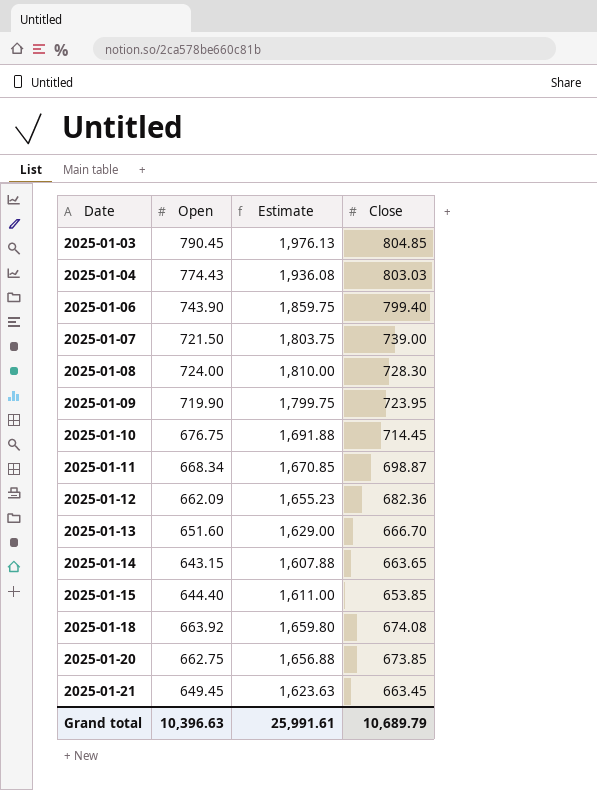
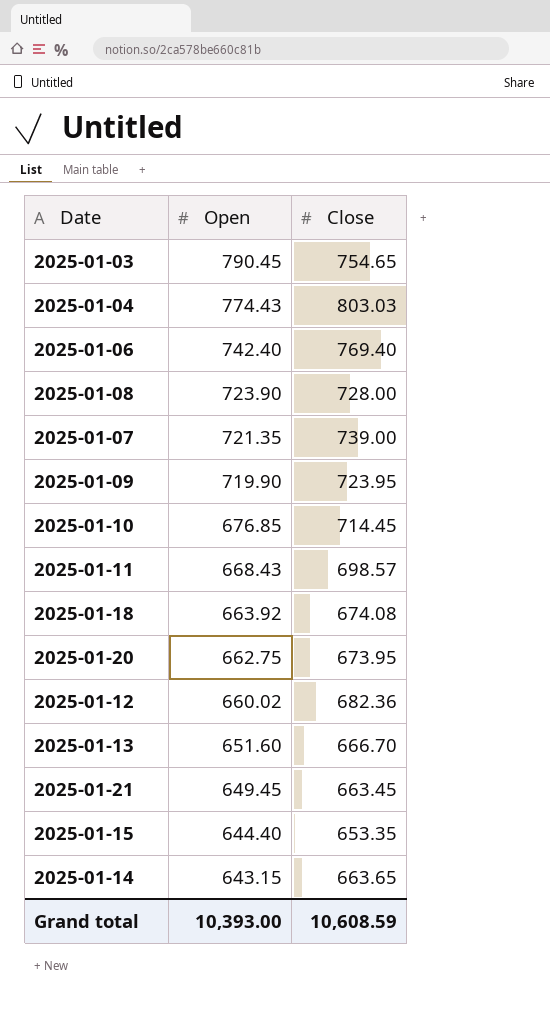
row order: Date ascending -> Open descending
column Estimate | formula: [Open] * 2.5 -> none
2025-01-03 | Close: 804.85 -> 754.65
2025-01-06 | Open: 743.90 -> 742.40
2025-01-06 | Close: 799.40 -> 769.40
2025-01-08 | Open: 724.00 -> 723.90
2025-01-08 | Close: 728.30 -> 728.00
2025-01-07 | Open: 721.50 -> 721.35
2025-01-10 | Open: 676.75 -> 676.85
2025-01-11 | Open: 668.34 -> 668.43
2025-01-11 | Close: 698.87 -> 698.57
2025-01-20 | Close: 673.85 -> 673.95
2025-01-12 | Open: 662.09 -> 660.02
2025-01-15 | Close: 653.85 -> 653.35
Grand total | Open: 10,396.63 -> 10,393.00
Grand total | Close: 10,689.79 -> 10,608.59

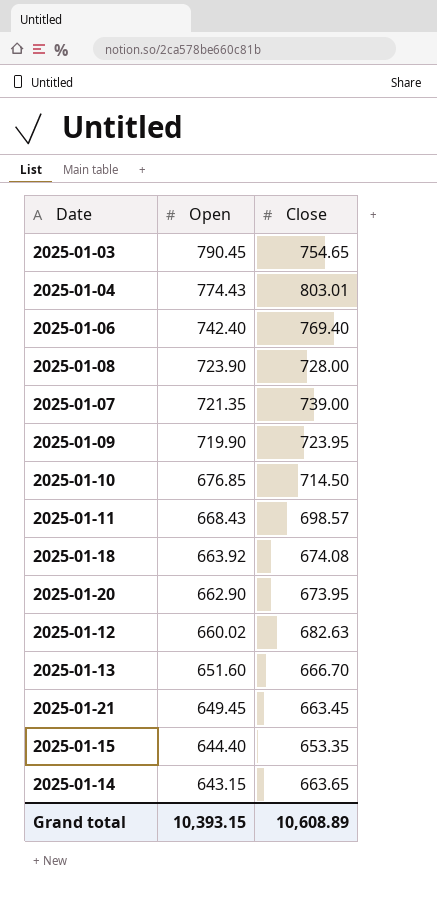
2025-01-04 | Close: 803.03 -> 803.01
2025-01-10 | Close: 714.45 -> 714.50
2025-01-20 | Open: 662.75 -> 662.90
2025-01-12 | Close: 682.36 -> 682.63
Grand total | Open: 10,393.00 -> 10,393.15
Grand total | Close: 10,608.59 -> 10,608.89

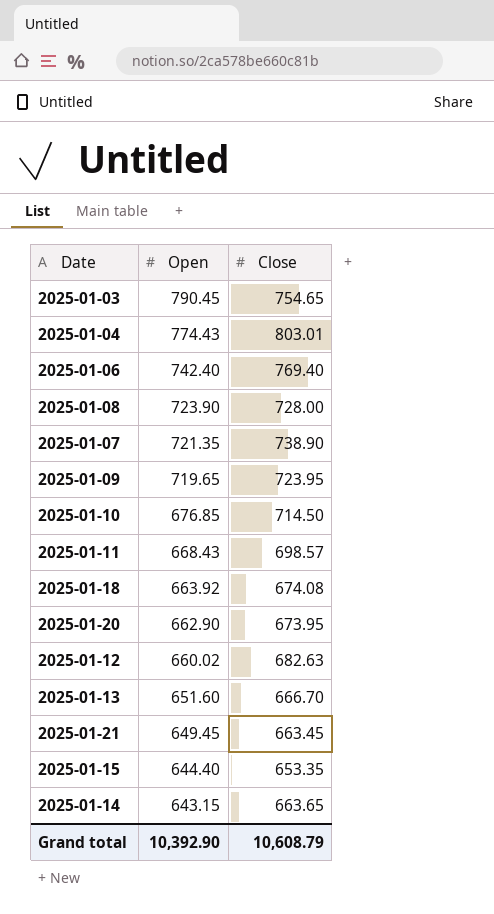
2025-01-07 | Close: 739.00 -> 738.90
2025-01-09 | Open: 719.90 -> 719.65
Grand total | Open: 10,393.15 -> 10,392.90
Grand total | Close: 10,608.89 -> 10,608.79

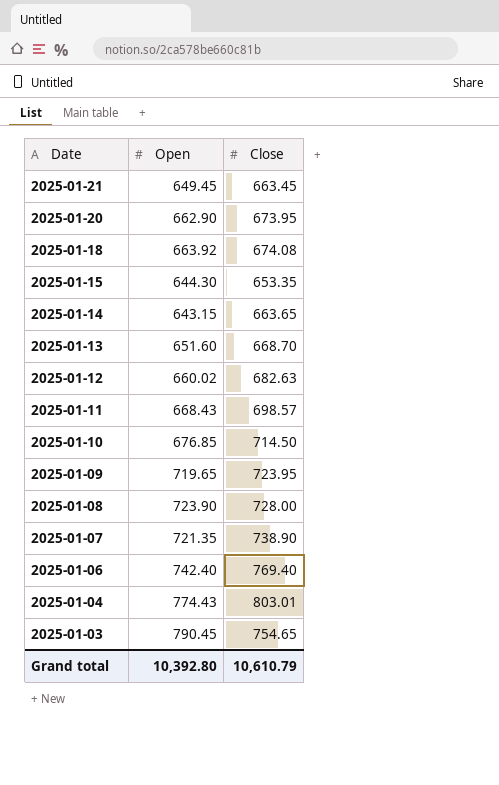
row order: Open descending -> Date descending
2025-01-15 | Open: 644.40 -> 644.30
2025-01-13 | Close: 666.70 -> 668.70
Grand total | Open: 10,392.90 -> 10,392.80
Grand total | Close: 10,608.79 -> 10,610.79

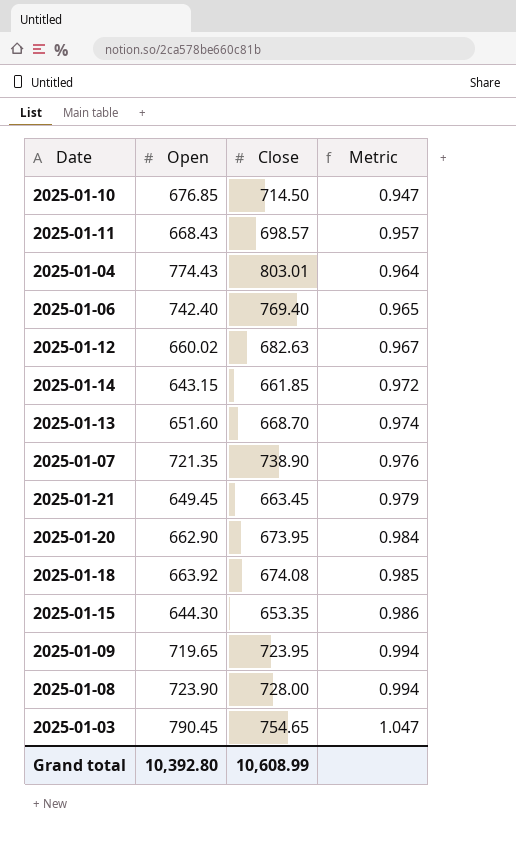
row order: Date descending -> Metric ascending
column Metric | formula: none -> [Open] / [Close]
2025-01-14 | Close: 663.65 -> 661.85
Grand total | Close: 10,610.79 -> 10,608.99

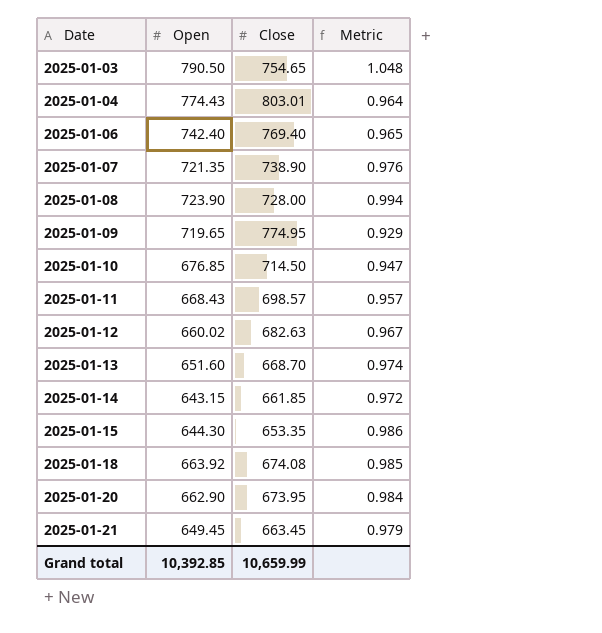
row order: Metric ascending -> Date ascending
2025-01-03 | Open: 790.45 -> 790.50
2025-01-03 | Metric: 1.047 -> 1.048
2025-01-09 | Close: 723.95 -> 774.95
2025-01-09 | Metric: 0.994 -> 0.929
Grand total | Open: 10,392.80 -> 10,392.85
Grand total | Close: 10,608.99 -> 10,659.99

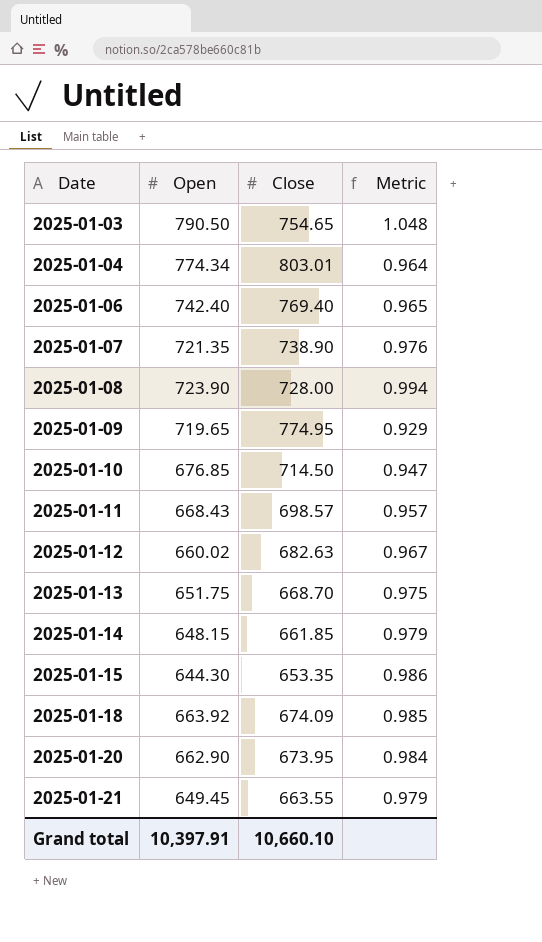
2025-01-04 | Open: 774.43 -> 774.34
2025-01-13 | Open: 651.60 -> 651.75
2025-01-13 | Metric: 0.974 -> 0.975
2025-01-14 | Open: 643.15 -> 648.15
2025-01-14 | Metric: 0.972 -> 0.979
2025-01-18 | Close: 674.08 -> 674.09
2025-01-21 | Close: 663.45 -> 663.55
Grand total | Open: 10,392.85 -> 10,397.91
Grand total | Close: 10,659.99 -> 10,660.10

